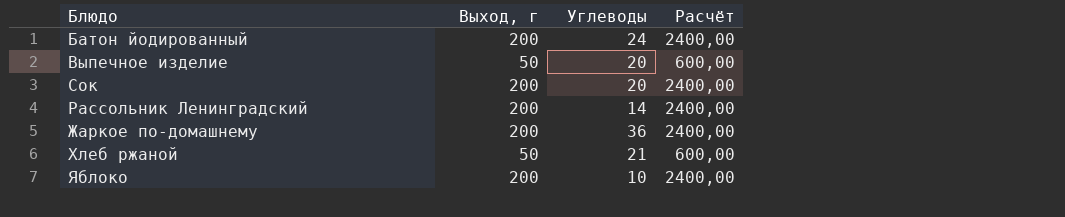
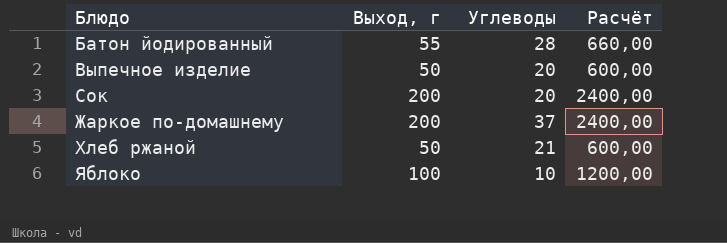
row Рассольник Ленинградский: 200 | 14 | 2400,00 -> none
Батон йодированный | Выход, г: 200 -> 55
Батон йодированный | Углеводы: 24 -> 28
Батон йодированный | Расчёт: 2400,00 -> 660,00
Жаркое по-домашнему | Углеводы: 36 -> 37
Яблоко | Выход, г: 200 -> 100
Яблоко | Расчёт: 2400,00 -> 1200,00

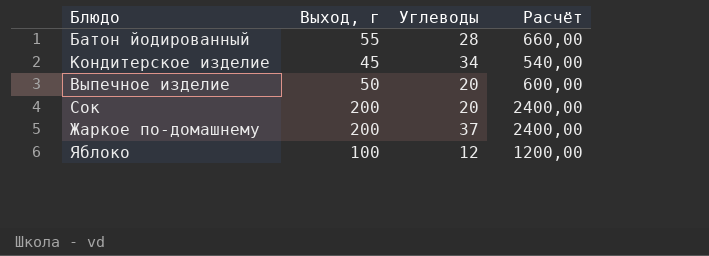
row Хлеб ржаной: 50 | 21 | 600,00 -> none
row Кондитерское изделие: none -> 45 | 34 | 540,00
Яблоко | Углеводы: 10 -> 12

